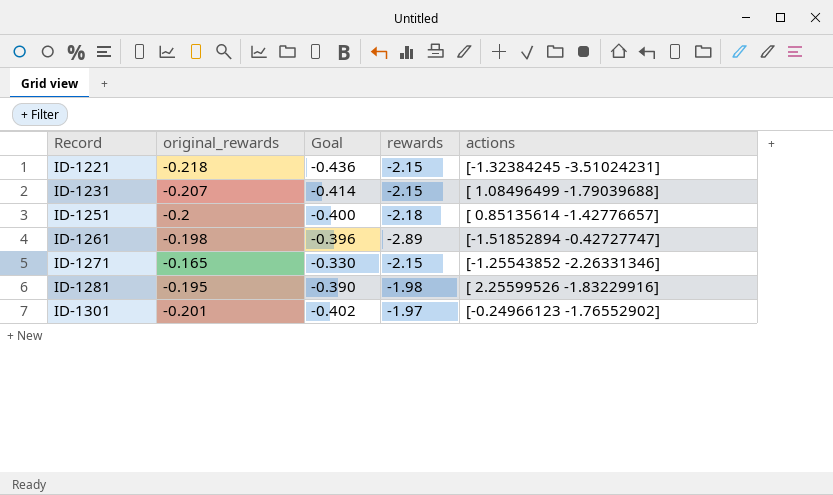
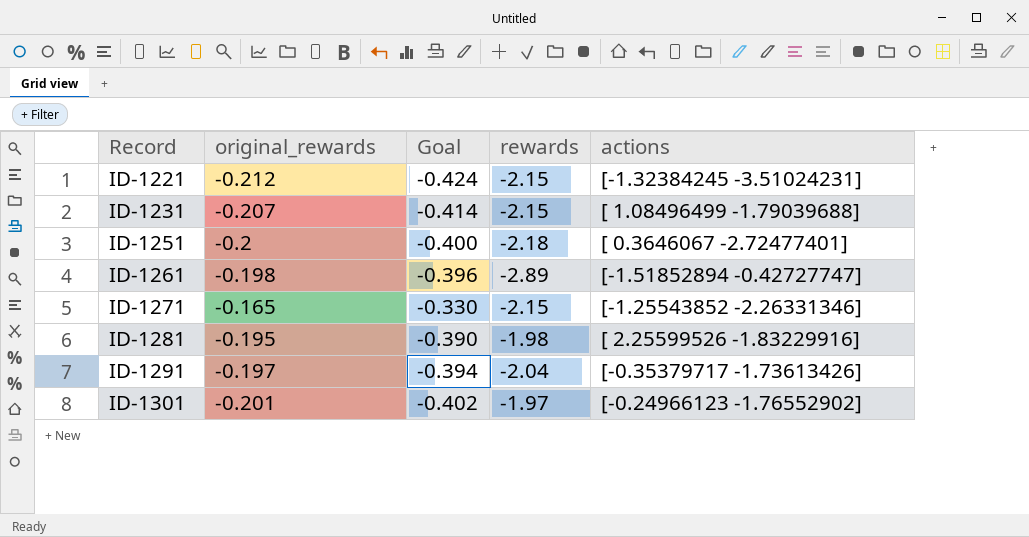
ID-1221 | original_rewards: -0.218 -> -0.212
ID-1221 | Goal: -0.436 -> -0.424
ID-1251 | actions: [ 0.85135614 -1.42776657] -> [ 0.3646067 -2.72477401]
row ID-1291: none -> -0.197 | -0.394 | -2.04 | [-0.35379717 -1.73613426]

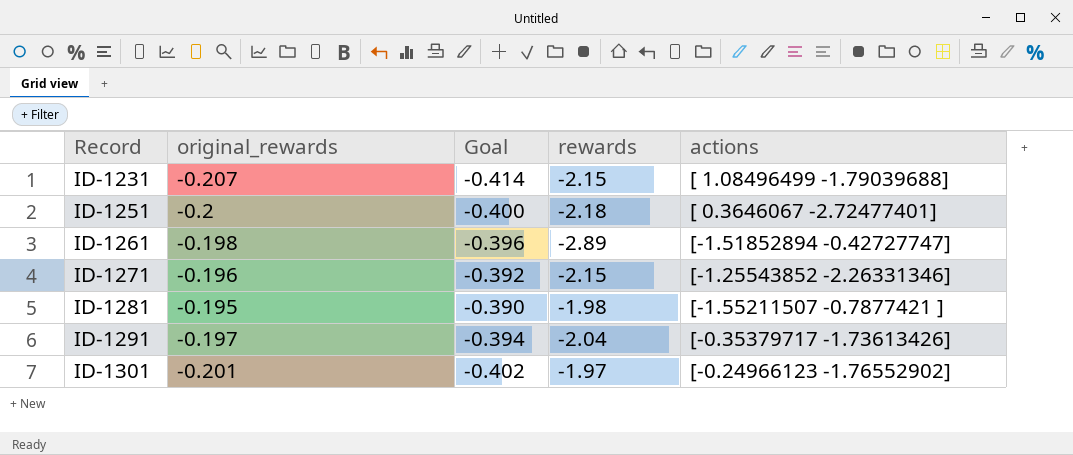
row ID-1221: -0.212 | -0.424 | -2.15 | [-1.32384245 -3.51024231] -> none
ID-1271 | original_rewards: -0.165 -> -0.196
ID-1271 | Goal: -0.330 -> -0.392
ID-1281 | actions: [ 2.25599526 -1.83229916] -> [-1.55211507 -0.7877421 ]

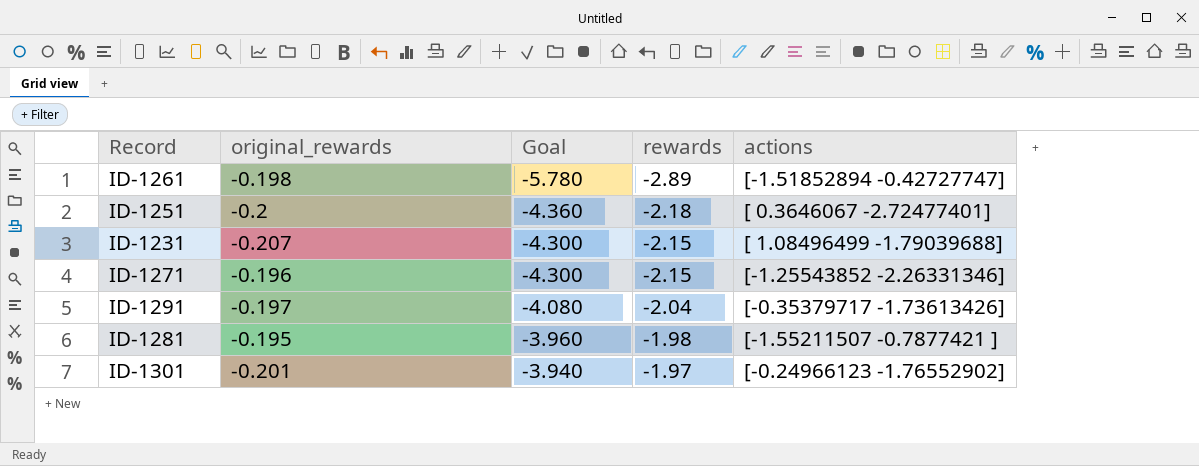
row order: Record ascending -> Goal ascending
column Goal | formula: [original_rewards] * 2 -> [rewards] * 2

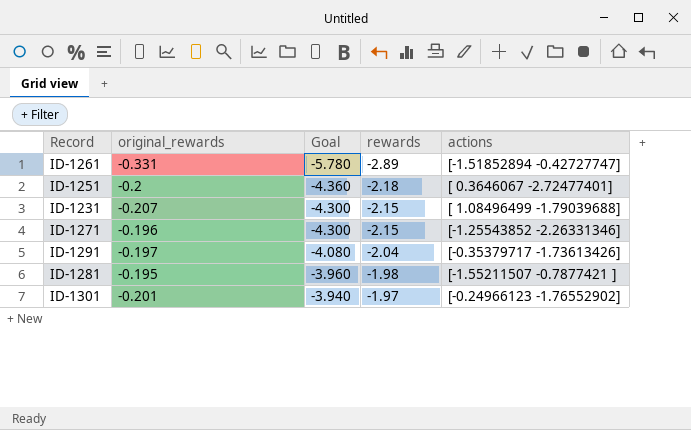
ID-1261 | original_rewards: -0.198 -> -0.331

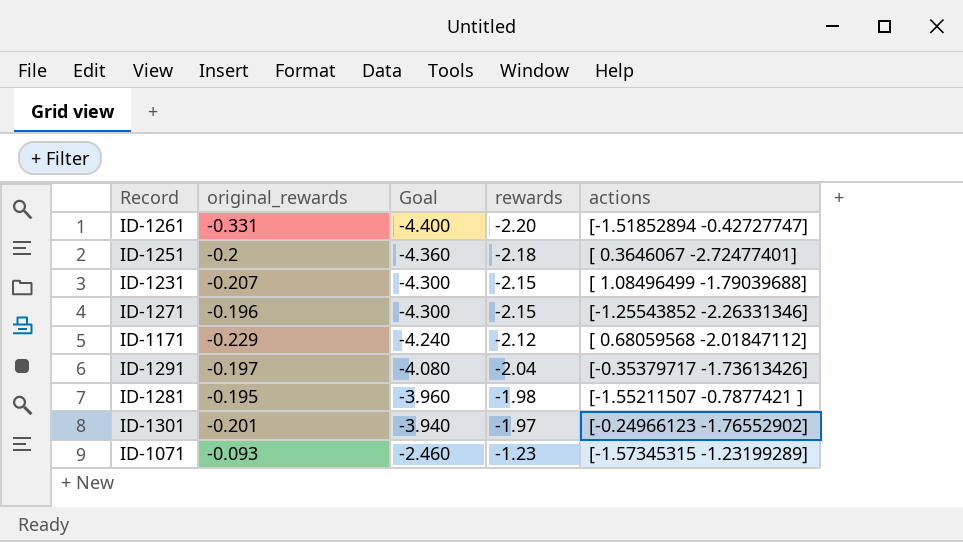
ID-1261 | Goal: -5.780 -> -4.400
ID-1261 | rewards: -2.89 -> -2.20
row ID-1171: none -> -0.229 | -4.240 | -2.12 | [ 0.68059568 -2.01847112]
row ID-1071: none -> -0.093 | -2.460 | -1.23 | [-1.57345315 -1.23199289]

